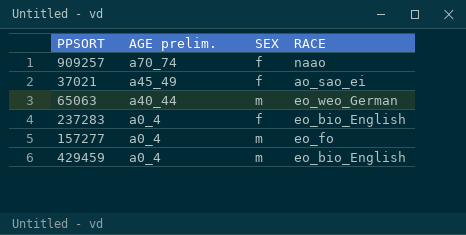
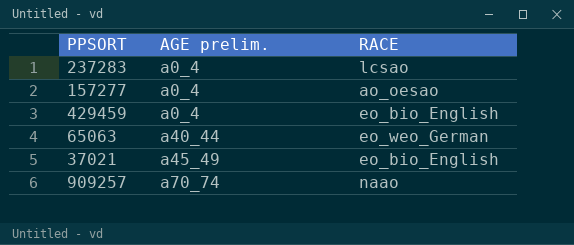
row order: AGE prelim. descending -> AGE prelim. ascending
column SEX | position: 3 -> none
237283 | RACE: eo_bio_English -> lcsao
157277 | RACE: eo_fo -> ao_oesao
37021 | RACE: ao_sao_ei -> eo_bio_English

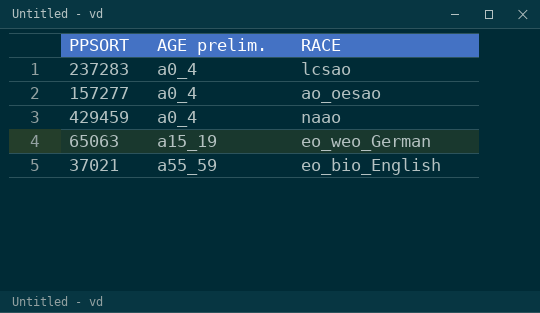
row 909257: a70_74 | naao -> none
429459 | RACE: eo_bio_English -> naao
65063 | AGE prelim.: a40_44 -> a15_19
37021 | AGE prelim.: a45_49 -> a55_59

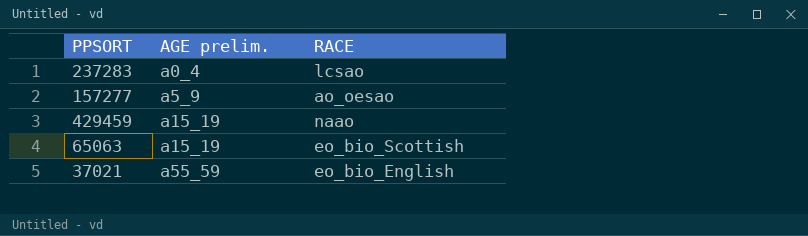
157277 | AGE prelim.: a0_4 -> a5_9
429459 | AGE prelim.: a0_4 -> a15_19
65063 | RACE: eo_weo_German -> eo_bio_Scottish

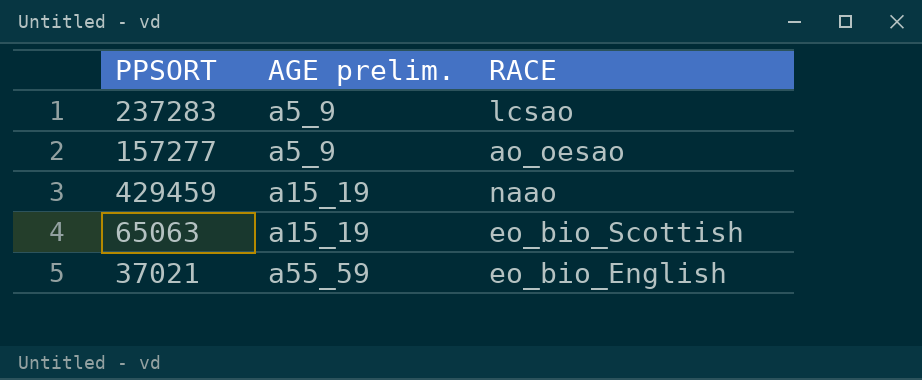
237283 | AGE prelim.: a0_4 -> a5_9

